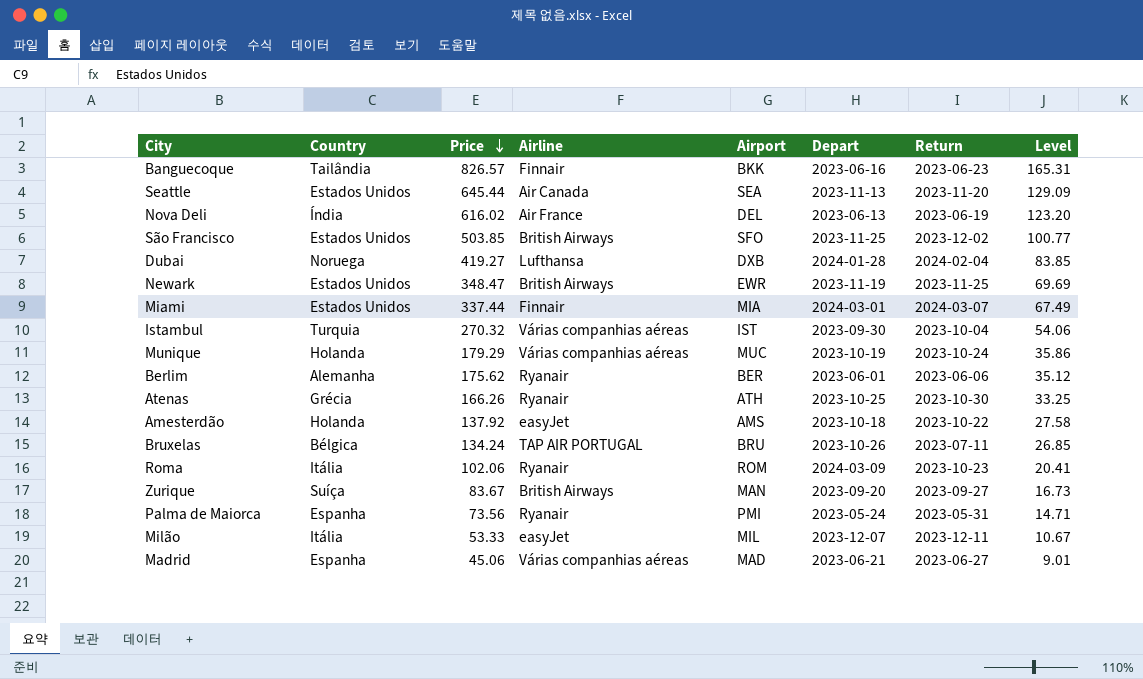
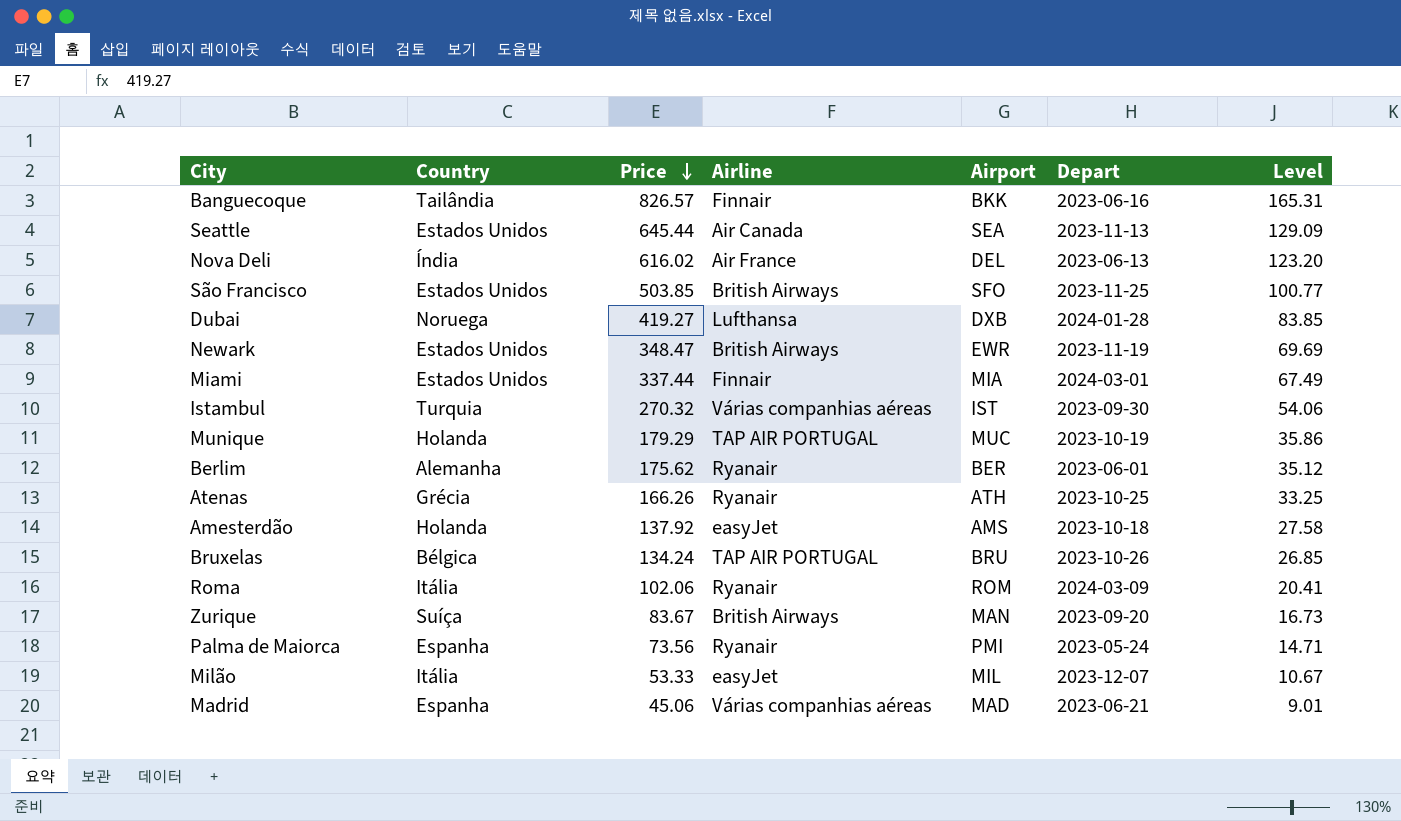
column Return | position: 7 -> none
Munique | Airline: Várias companhias aéreas -> TAP AIR PORTUGAL

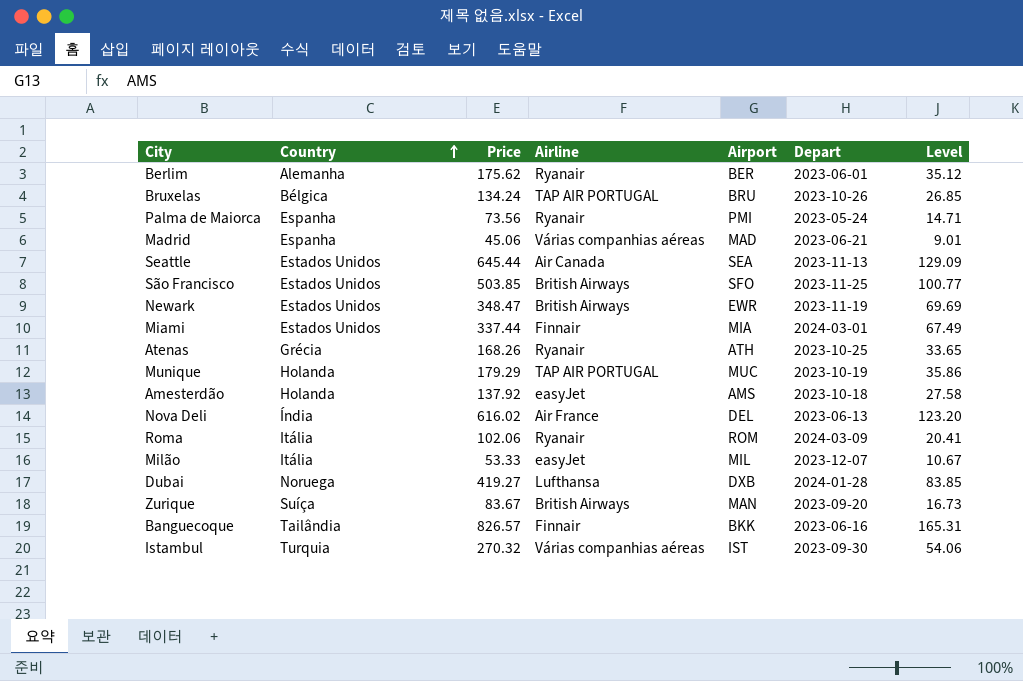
row order: Price descending -> Country ascending
Atenas | Price: 166.26 -> 168.26
Atenas | Level: 33.25 -> 33.65

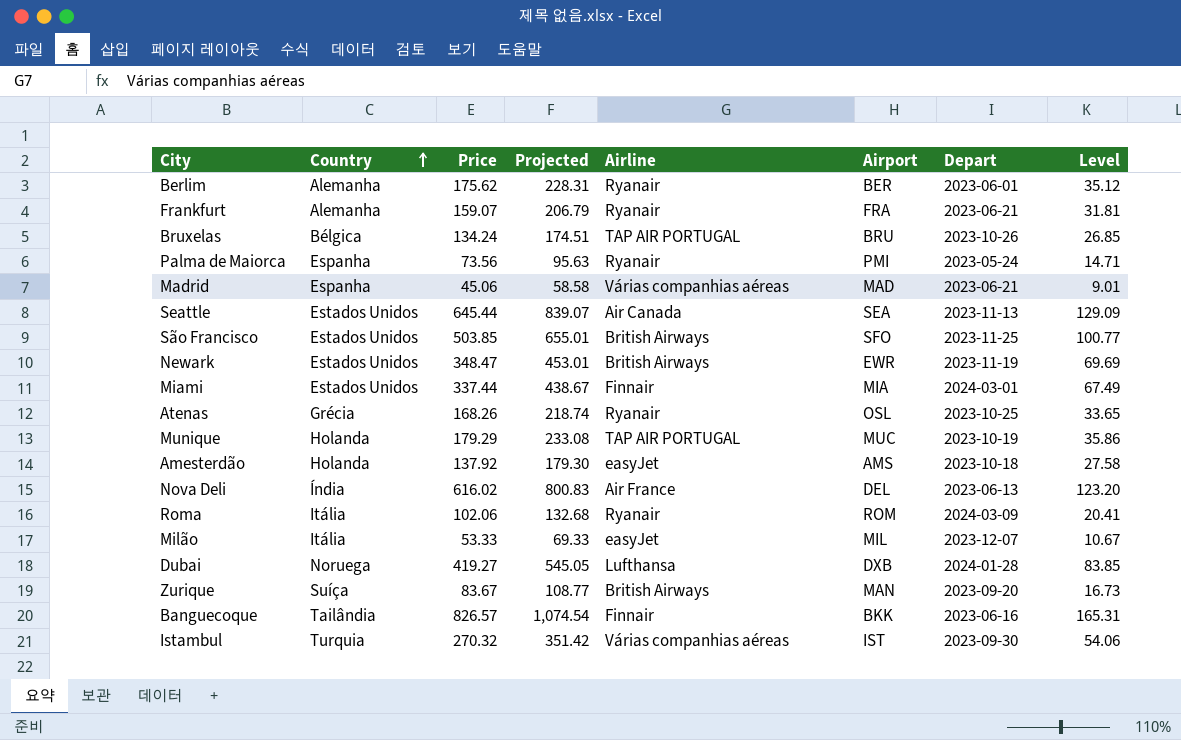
column Projected | formula: none -> [Price] * 1.3
row Frankfurt: none -> Alemanha | 159.07 | 206.79 | Ryanair | FRA | 2023-06-21 | 31.81
Atenas | Airport: ATH -> OSL

